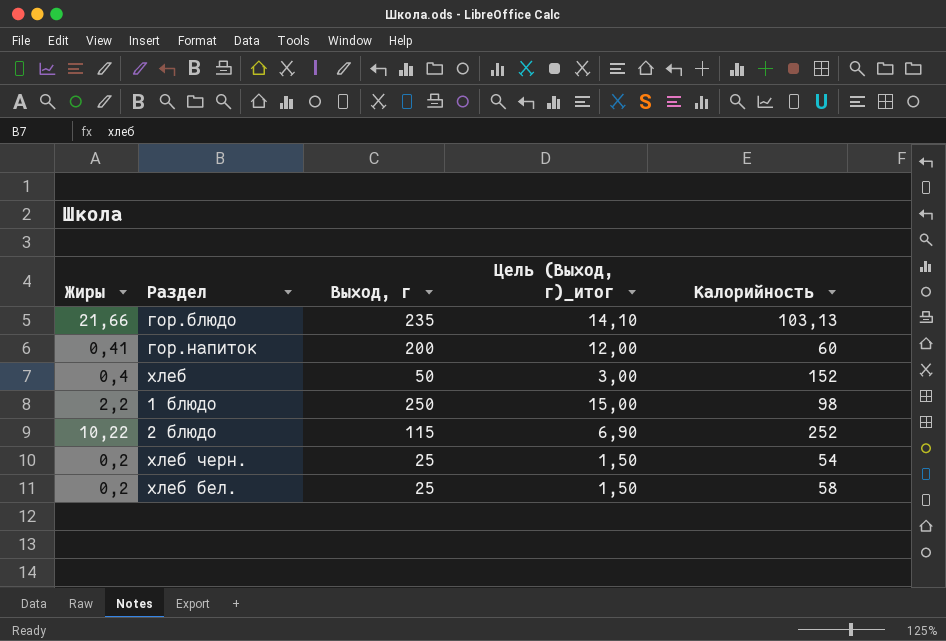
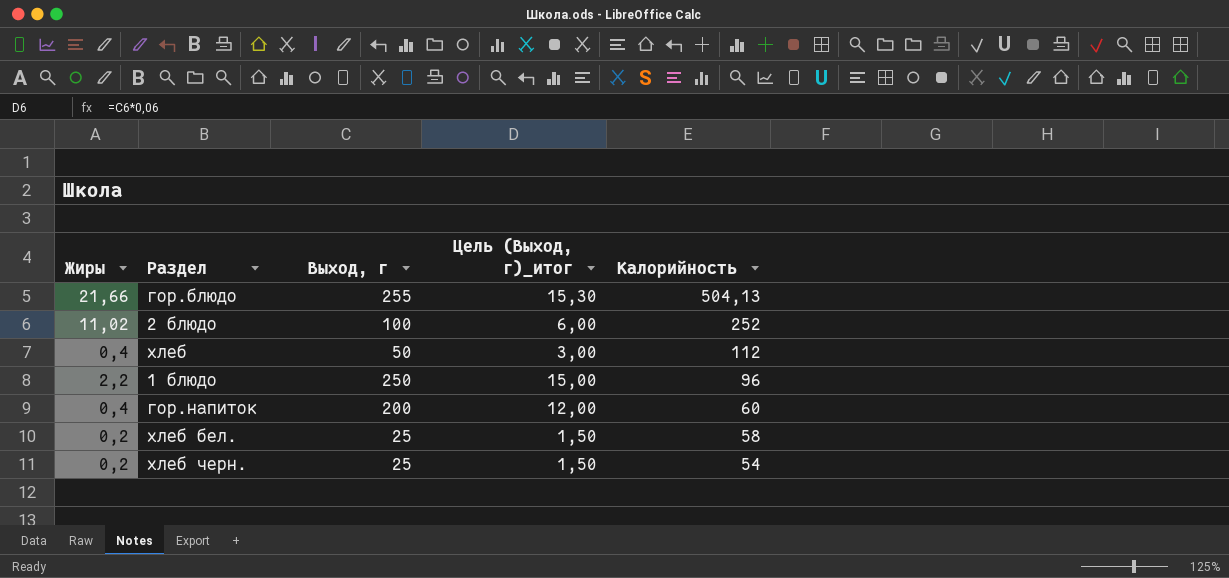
row order: none -> Калорийность descending
гор.блюдо | Выход, г: 235 -> 255
гор.блюдо | Цель (Выход, г)_итог: 14,10 -> 15,30
гор.блюдо | Калорийность: 103,13 -> 504,13
2 блюдо | Жиры: 10,22 -> 11,02
2 блюдо | Выход, г: 115 -> 100
2 блюдо | Цель (Выход, г)_итог: 6,90 -> 6,00
хлеб | Калорийность: 152 -> 112
1 блюдо | Калорийность: 98 -> 96
гор.напиток | Жиры: 0,41 -> 0,4

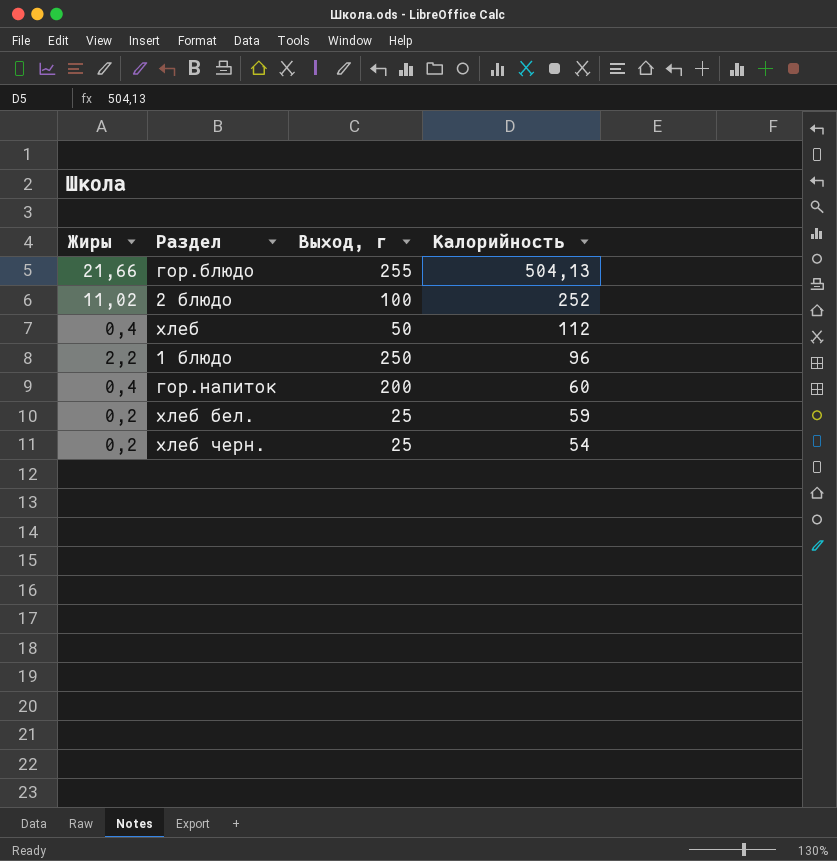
column Цель (Выход, г)_итог | formula: [Выход, г] * 0,06 -> none
хлеб бел. | Калорийность: 58 -> 59

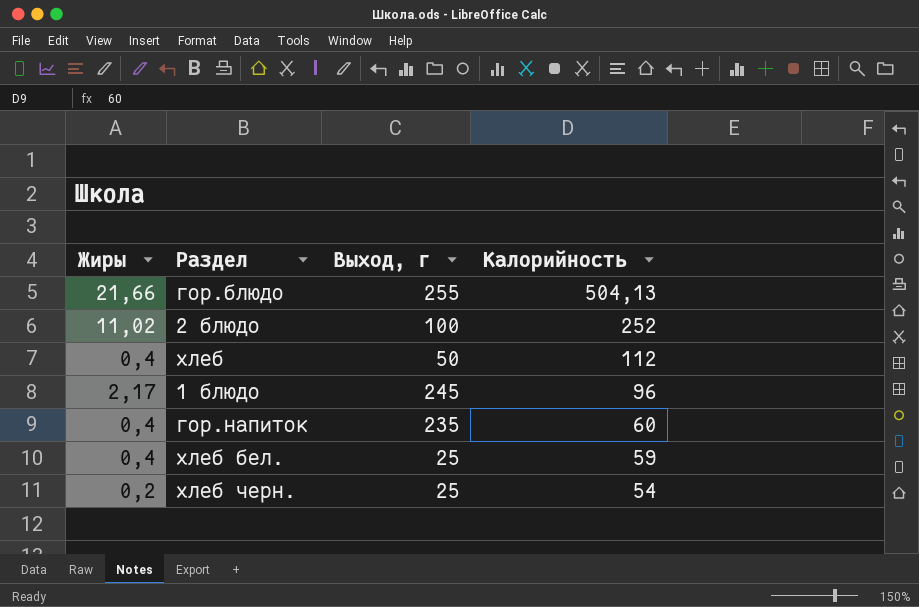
1 блюдо | Жиры: 2,2 -> 2,17
1 блюдо | Выход, г: 250 -> 245
гор.напиток | Выход, г: 200 -> 235
хлеб бел. | Жиры: 0,2 -> 0,4

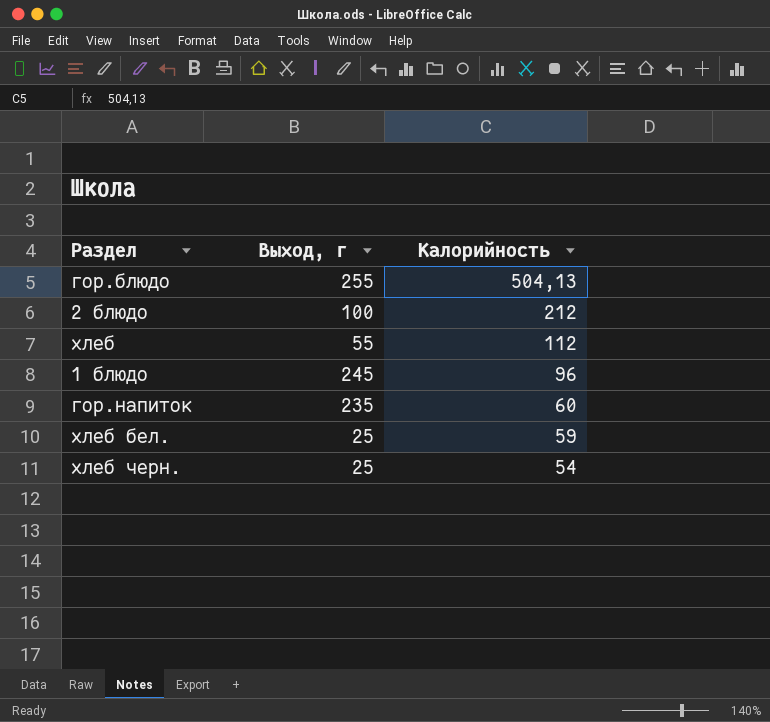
column Жиры | position: 1 -> none
2 блюдо | Калорийность: 252 -> 212
хлеб | Выход, г: 50 -> 55

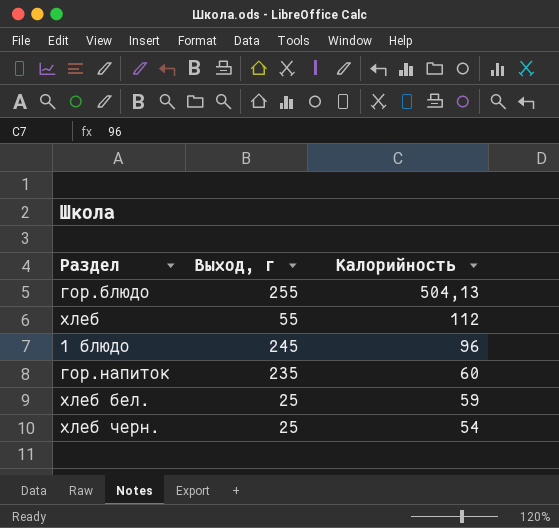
row 2 блюдо: 100 | 212 -> none

